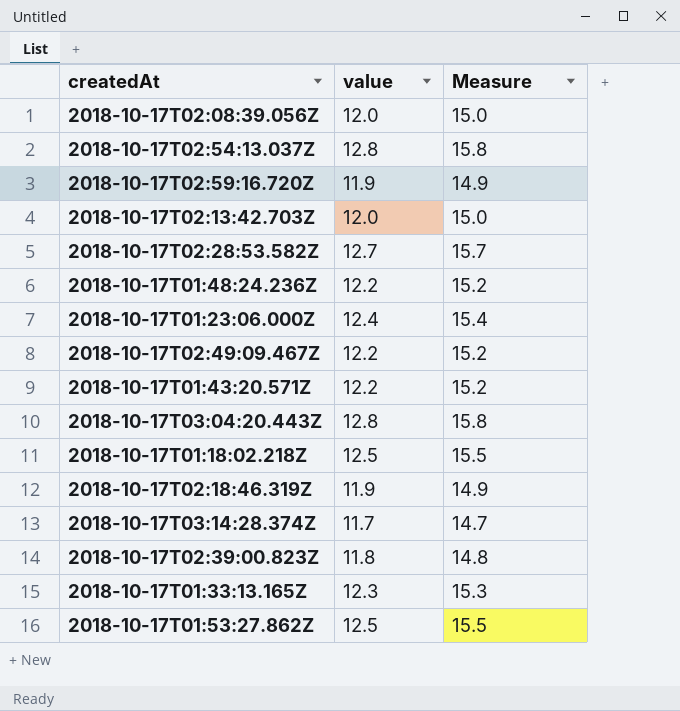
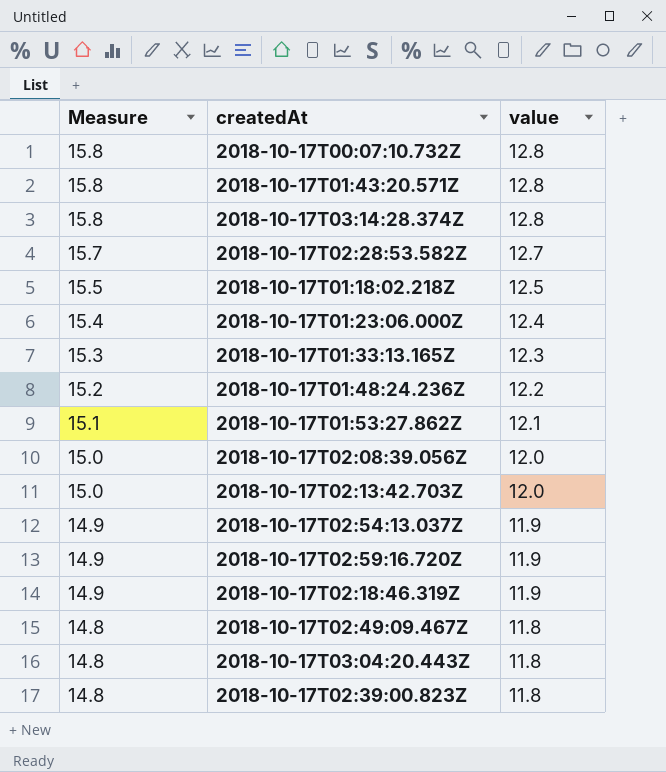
row order: none -> Measure descending
column Measure | position: 3 -> 1
row 2018-10-17T00:07:10.732Z: none -> 15.8 | 12.8
2018-10-17T01:43:20.571Z | Measure: 15.2 -> 15.8
2018-10-17T01:43:20.571Z | value: 12.2 -> 12.8
2018-10-17T03:14:28.374Z | Measure: 14.7 -> 15.8
2018-10-17T03:14:28.374Z | value: 11.7 -> 12.8
2018-10-17T01:53:27.862Z | Measure: 15.5 -> 15.1
2018-10-17T01:53:27.862Z | value: 12.5 -> 12.1
2018-10-17T02:54:13.037Z | Measure: 15.8 -> 14.9
2018-10-17T02:54:13.037Z | value: 12.8 -> 11.9
2018-10-17T02:49:09.467Z | Measure: 15.2 -> 14.8
2018-10-17T02:49:09.467Z | value: 12.2 -> 11.8
2018-10-17T03:04:20.443Z | Measure: 15.8 -> 14.8
2018-10-17T03:04:20.443Z | value: 12.8 -> 11.8

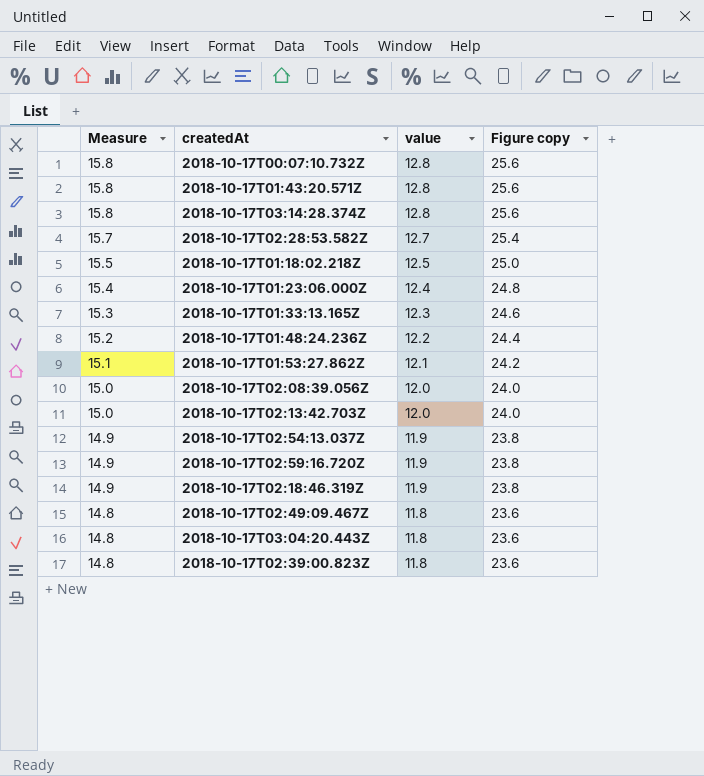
column Figure copy | formula: none -> [value] * 2

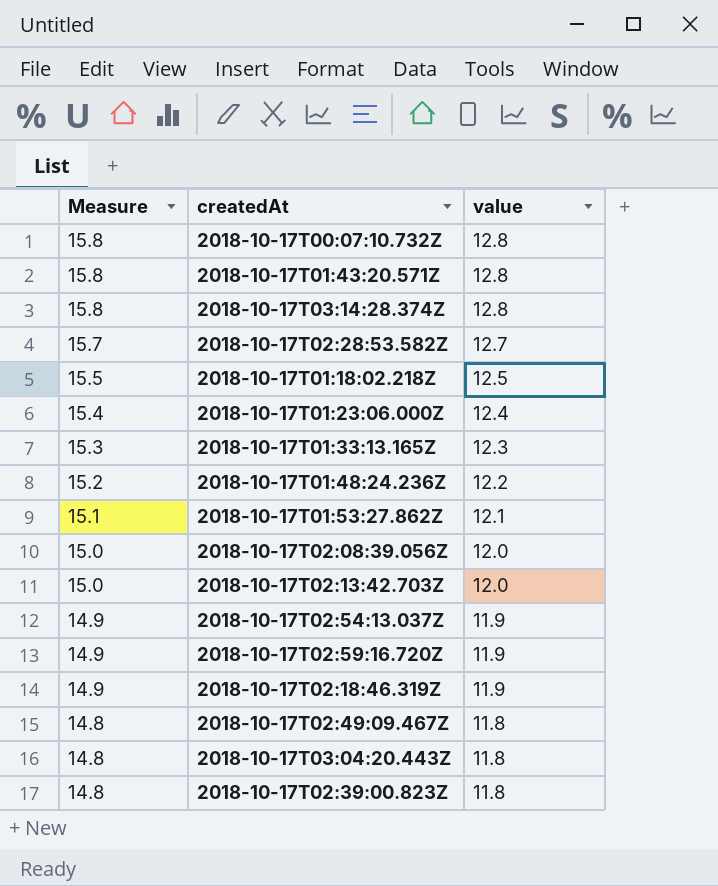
column Figure copy | formula: [value] * 2 -> none

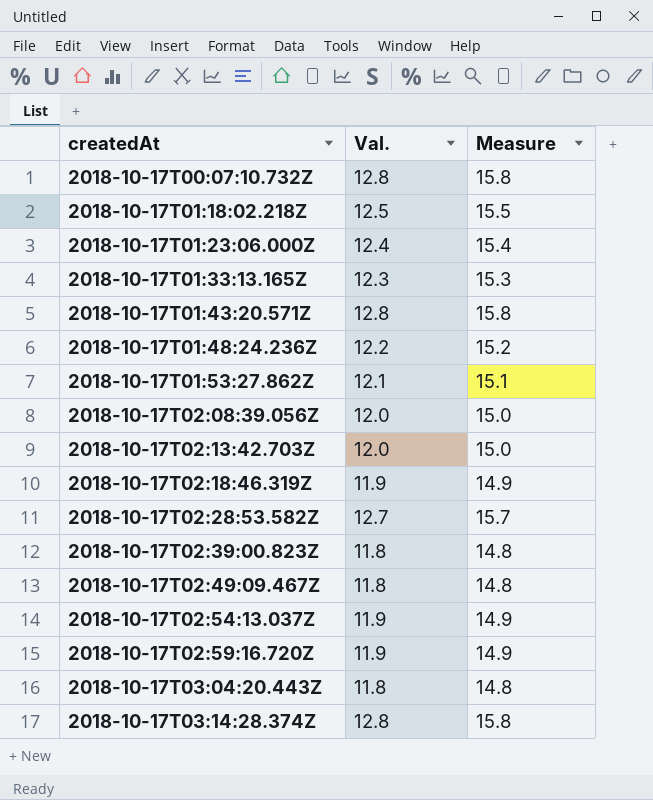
row order: Measure descending -> createdAt ascending
column name: value -> Val.
column Measure | position: 1 -> 3

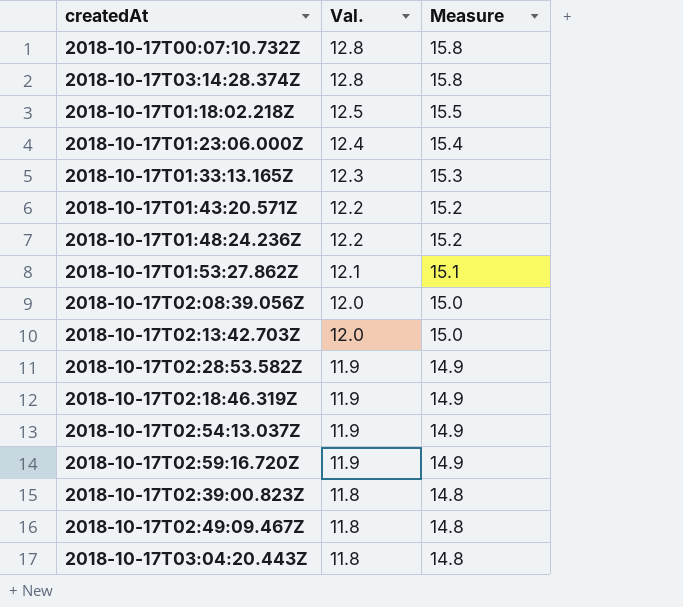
row order: createdAt ascending -> Val. descending
2018-10-17T01:43:20.571Z | Val.: 12.8 -> 12.2
2018-10-17T01:43:20.571Z | Measure: 15.8 -> 15.2
2018-10-17T02:28:53.582Z | Val.: 12.7 -> 11.9
2018-10-17T02:28:53.582Z | Measure: 15.7 -> 14.9

